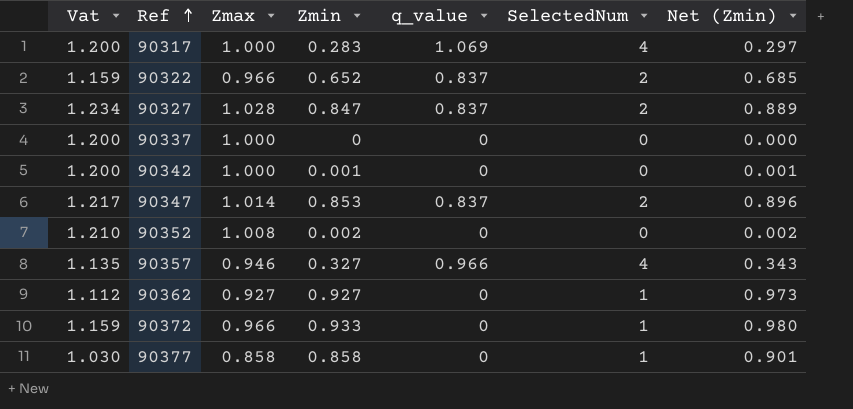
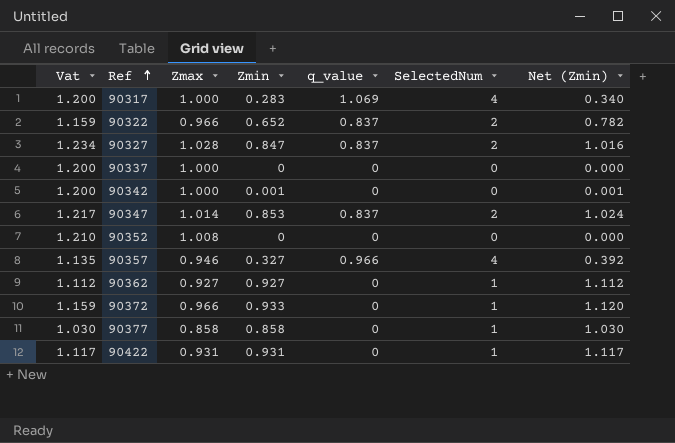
column Net (Zmin) | formula: [Zmin] * 1.05 -> [Zmin] * 1.2
90352 | Zmin: 0.002 -> 0
row 90422: none -> 1.117 | 0.931 | 0.931 | 0 | 1 | 1.117

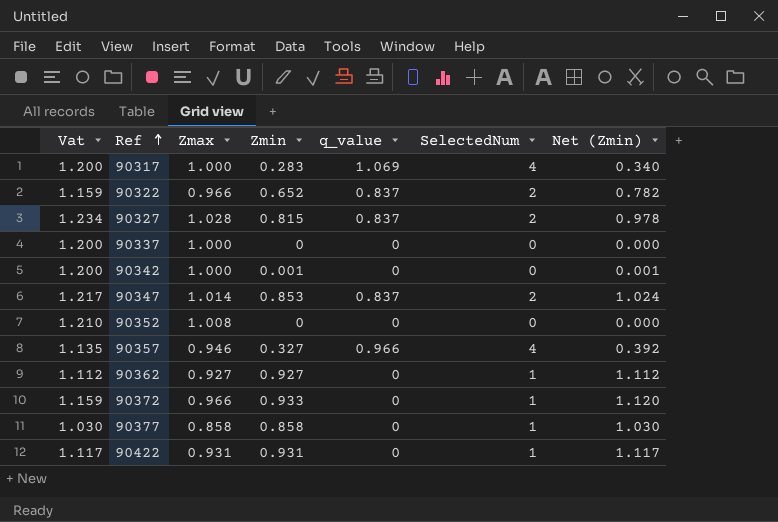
90327 | Zmin: 0.847 -> 0.815
90327 | Net (Zmin): 1.016 -> 0.978

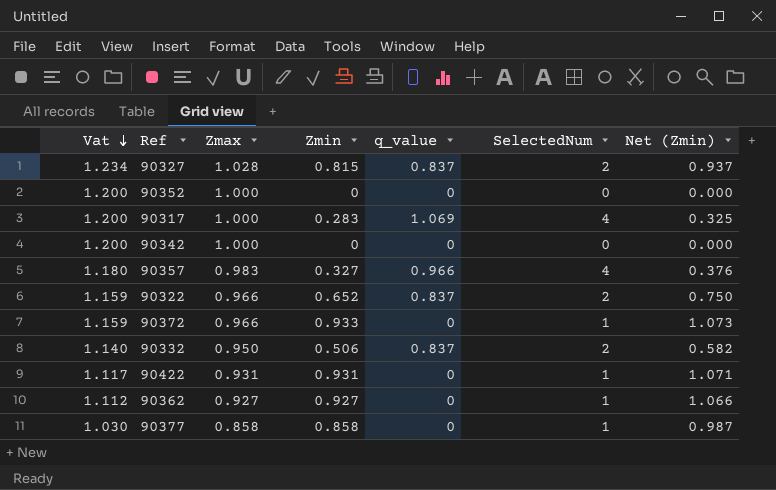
row order: Ref ascending -> Vat descending
column Net (Zmin) | formula: [Zmin] * 1.2 -> [Zmin] * 1.15
row 90337: 1.200 | 1.000 | 0 | 0 | 0 | 0.000 -> none
row 90347: 1.217 | 1.014 | 0.853 | 0.837 | 2 | 1.024 -> none
90352 | Vat: 1.210 -> 1.200
90352 | Zmax: 1.008 -> 1.000
90342 | Zmin: 0.001 -> 0
90357 | Vat: 1.135 -> 1.180
90357 | Zmax: 0.946 -> 0.983
row 90332: none -> 1.140 | 0.950 | 0.506 | 0.837 | 2 | 0.582

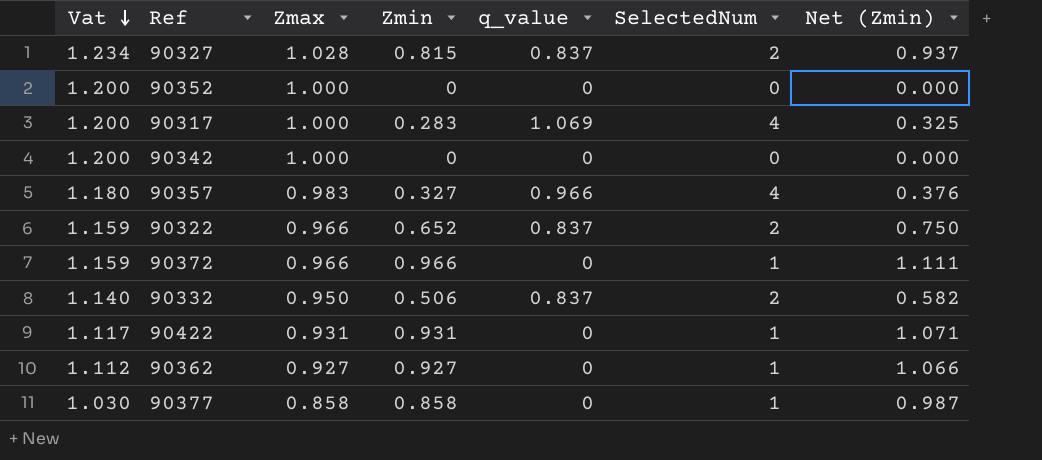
90372 | Zmin: 0.933 -> 0.966
90372 | Net (Zmin): 1.073 -> 1.111

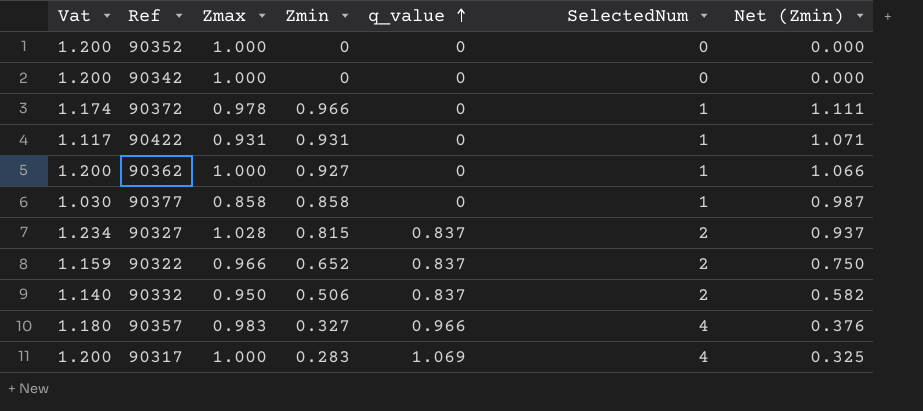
row order: Vat descending -> q_value ascending
90372 | Vat: 1.159 -> 1.174
90372 | Zmax: 0.966 -> 0.978
90362 | Vat: 1.112 -> 1.200
90362 | Zmax: 0.927 -> 1.000

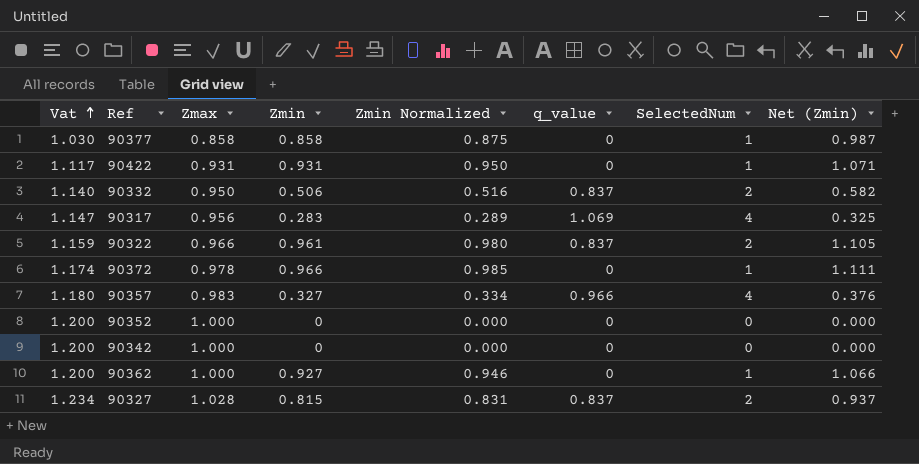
row order: q_value ascending -> Vat ascending
column Zmin Normalized | formula: none -> [Zmin] * 1.02
90317 | Vat: 1.200 -> 1.147
90317 | Zmax: 1.000 -> 0.956
90322 | Zmin: 0.652 -> 0.961
90322 | Net (Zmin): 0.750 -> 1.105

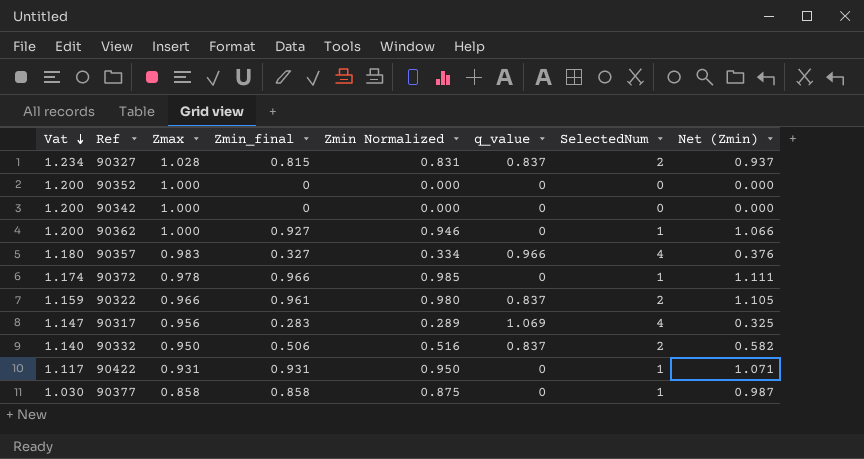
row order: Vat ascending -> Vat descending
column name: Zmin -> Zmin_final

